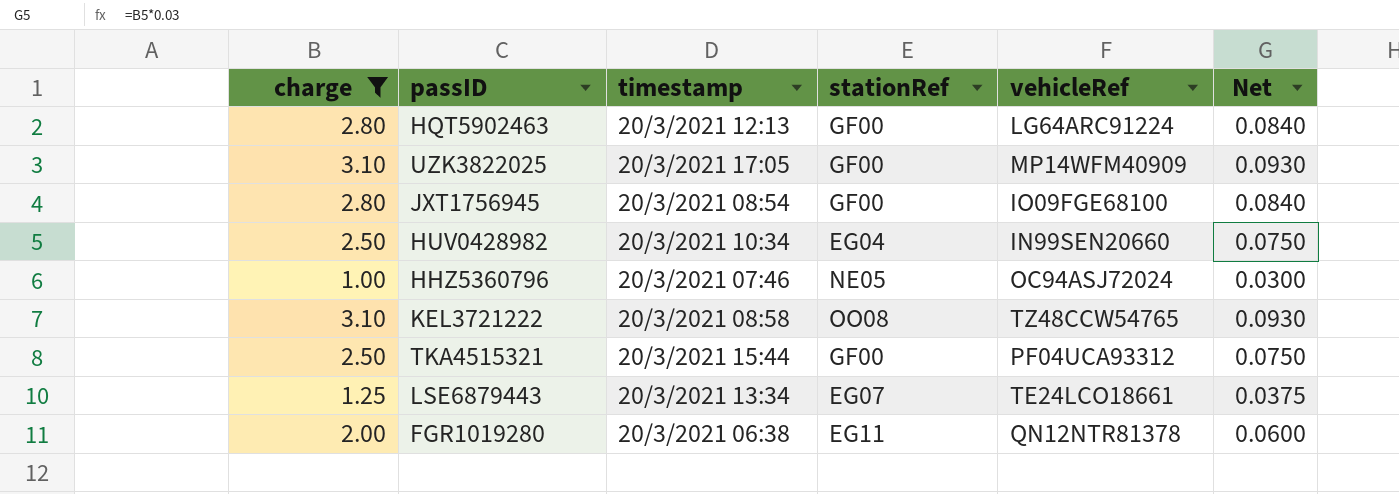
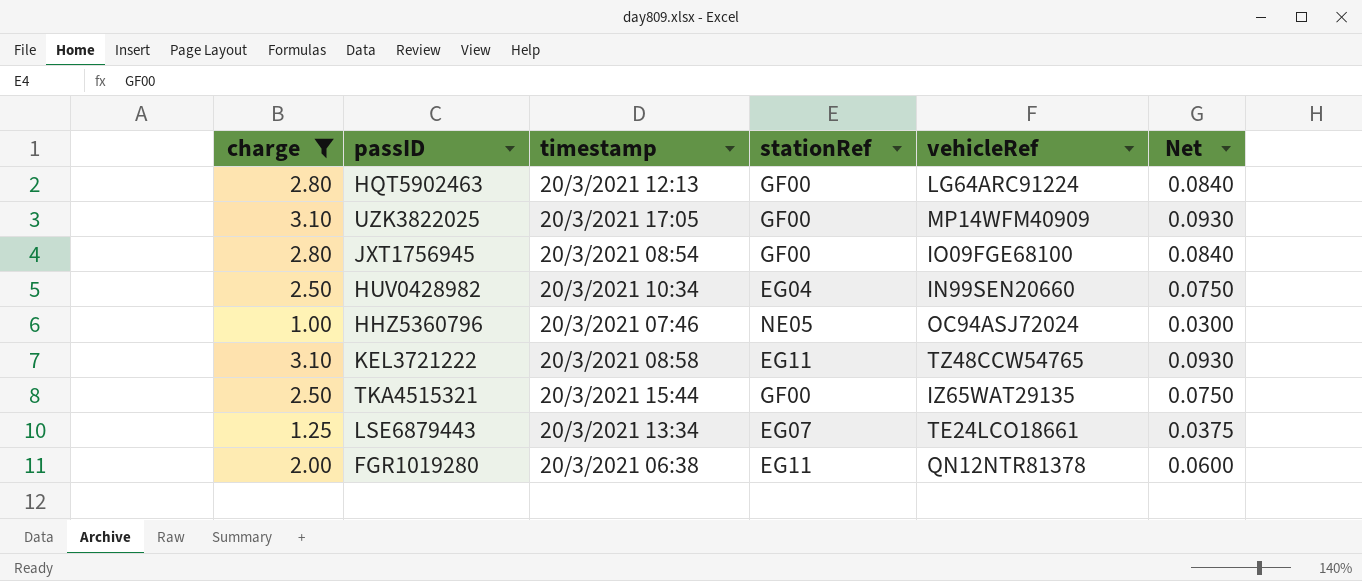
KEL3721222 | stationRef: OO08 -> EG11
TKA4515321 | vehicleRef: PF04UCA93312 -> IZ65WAT29135

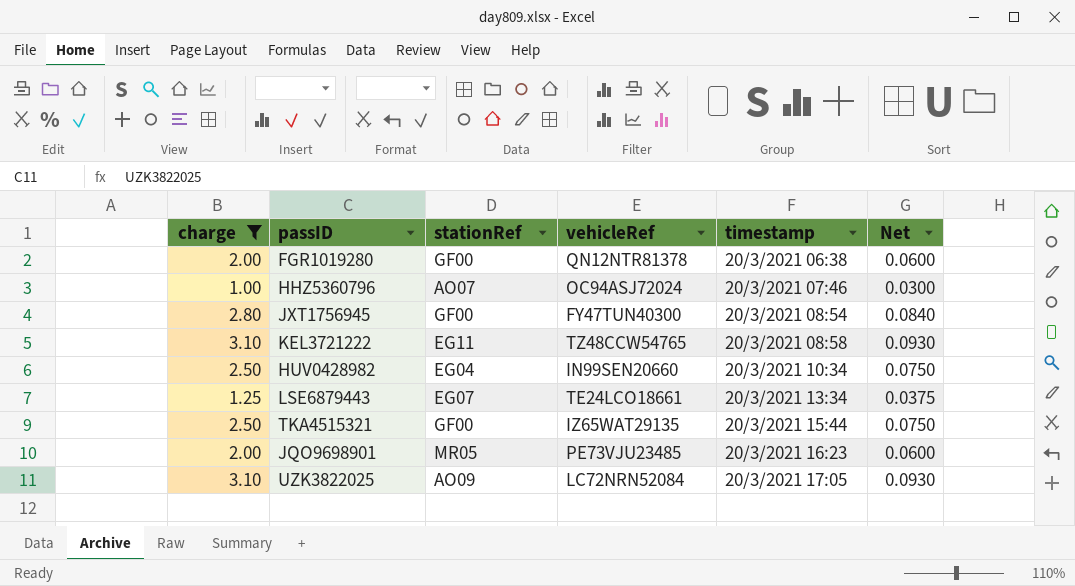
row order: none -> timestamp ascending
column timestamp | position: 3 -> 5
row HQT5902463: 2.80 | 20/3/2021 12:13 | GF00 | LG64ARC91224 | 0.0840 -> none
FGR1019280 | stationRef: EG11 -> GF00
HHZ5360796 | stationRef: NE05 -> AO07
JXT1756945 | vehicleRef: IO09FGE68100 -> FY47TUN40300
row JQO9698901: none -> 2.00 | MR05 | PE73VJU23485 | 20/3/2021 16:23 | 0.0600
UZK3822025 | stationRef: GF00 -> AO09
UZK3822025 | vehicleRef: MP14WFM40909 -> LC72NRN52084

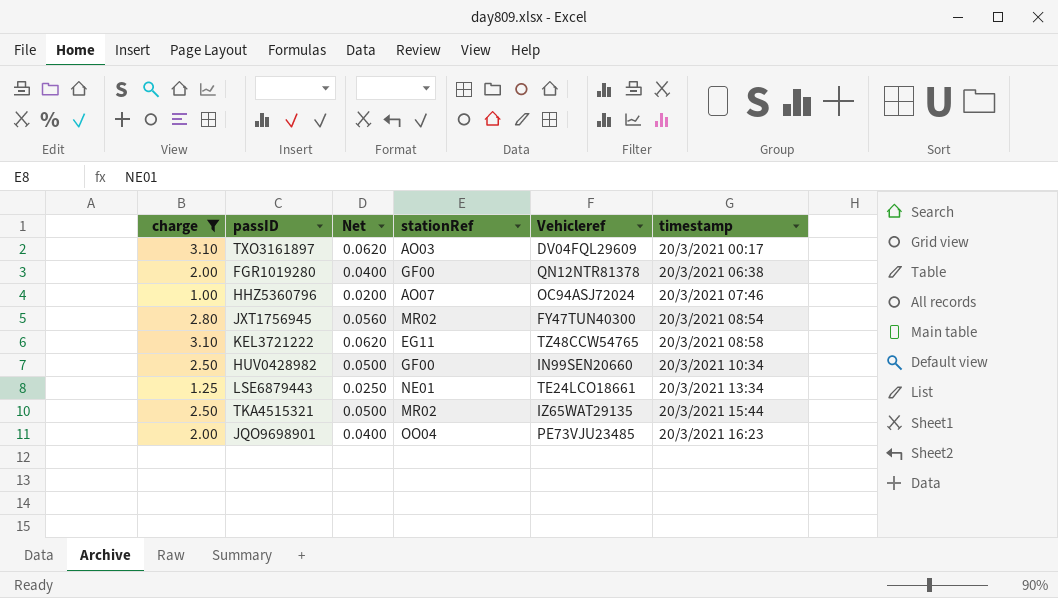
column Net | formula: [charge] * 0.03 -> [charge] * 0.02
column Net | position: 6 -> 3
column name: vehicleRef -> Vehicleref
row UZK3822025: 3.10 | AO09 | LC72NRN52084 | 20/3/2021 17:05 | 0.0930 -> none
row TXO3161897: none -> 3.10 | 0.0620 | AO03 | DV04FQL29609 | 20/3/2021 00:17
JXT1756945 | stationRef: GF00 -> MR02
HUV0428982 | stationRef: EG04 -> GF00
LSE6879443 | stationRef: EG07 -> NE01
TKA4515321 | stationRef: GF00 -> MR02
JQO9698901 | stationRef: MR05 -> OO04

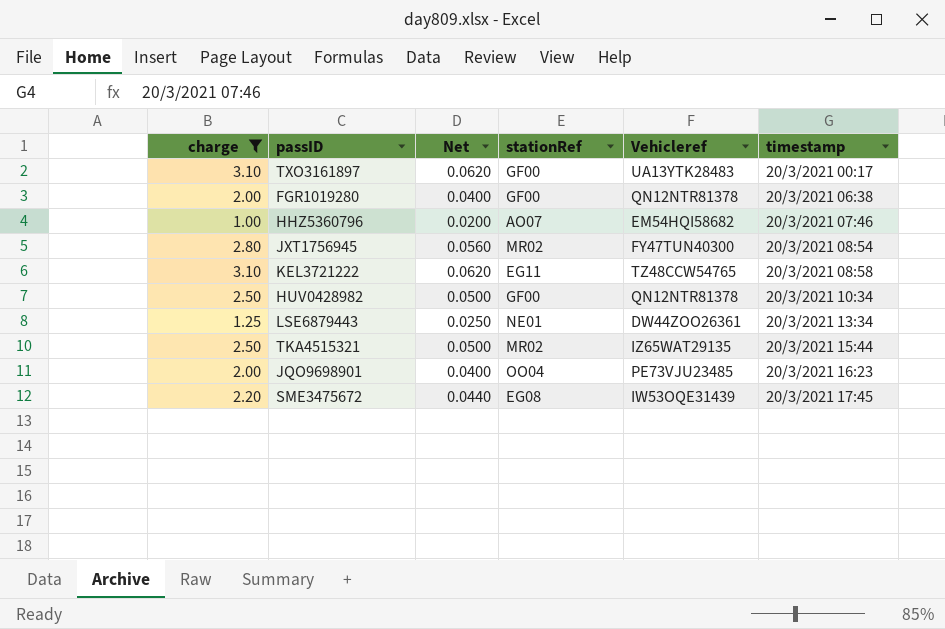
TXO3161897 | stationRef: AO03 -> GF00
TXO3161897 | Vehicleref: DV04FQL29609 -> UA13YTK28483
HHZ5360796 | Vehicleref: OC94ASJ72024 -> EM54HQI58682
HUV0428982 | Vehicleref: IN99SEN20660 -> QN12NTR81378
LSE6879443 | Vehicleref: TE24LCO18661 -> DW44ZOO26361
row SME3475672: none -> 2.20 | 0.0440 | EG08 | IW53OQE31439 | 20/3/2021 17:45

